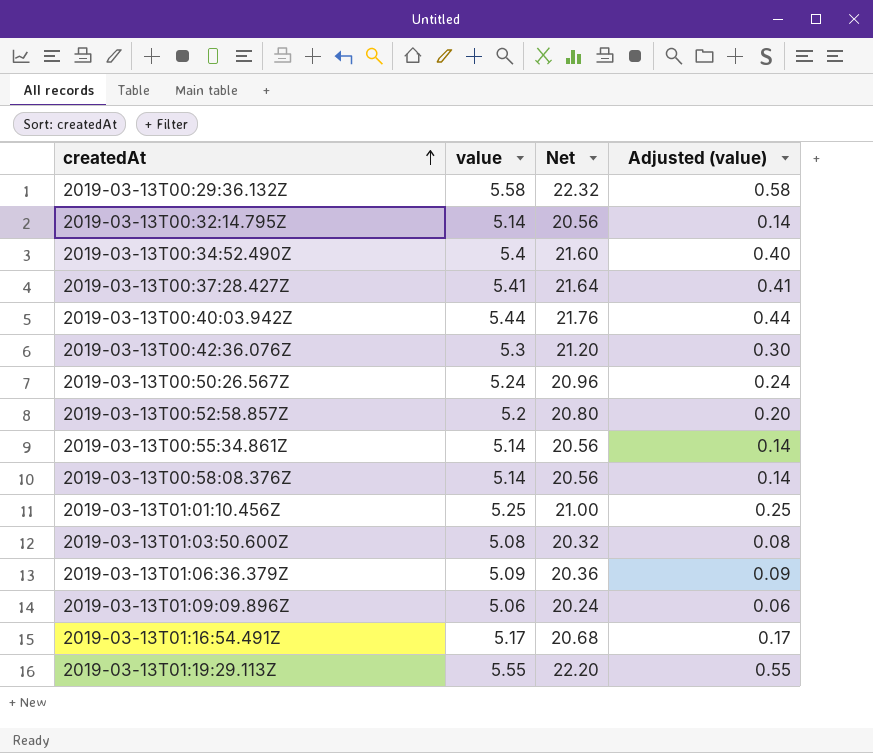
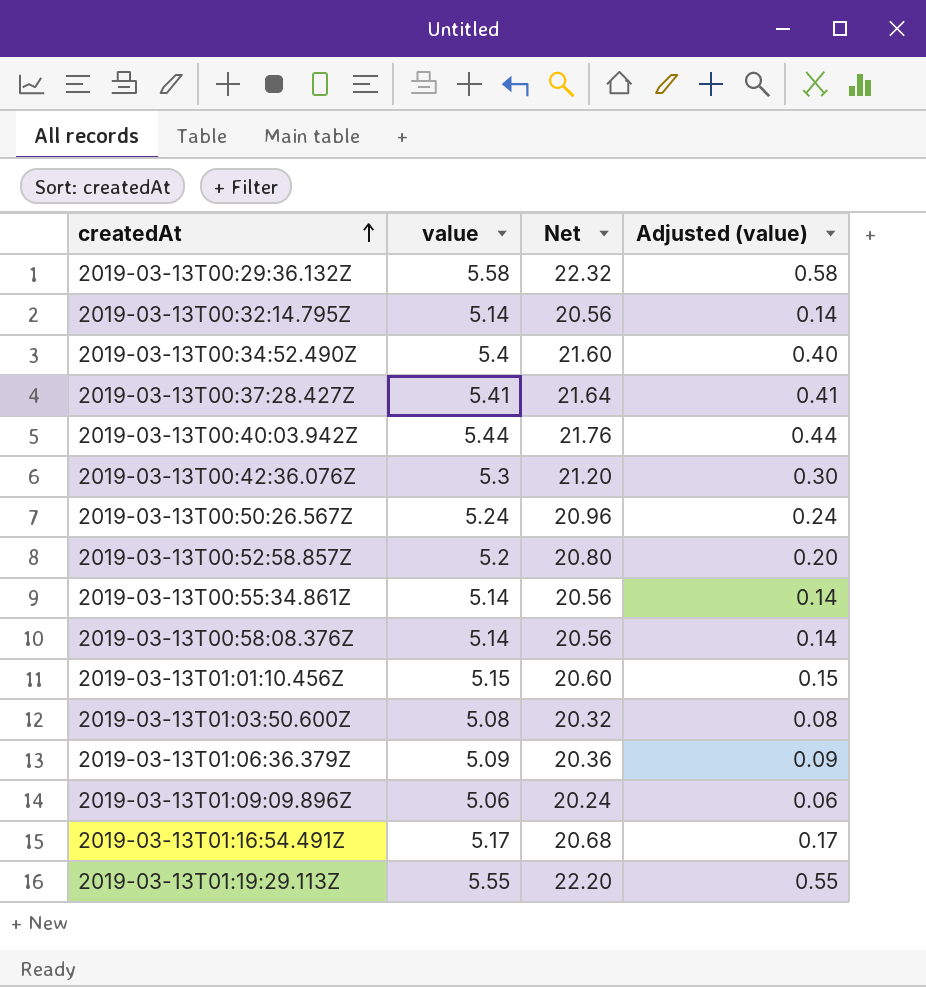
2019-03-13T01:01:10.456Z | value: 5.25 -> 5.15
2019-03-13T01:01:10.456Z | Net: 21.00 -> 20.60
2019-03-13T01:01:10.456Z | Adjusted (value): 0.25 -> 0.15

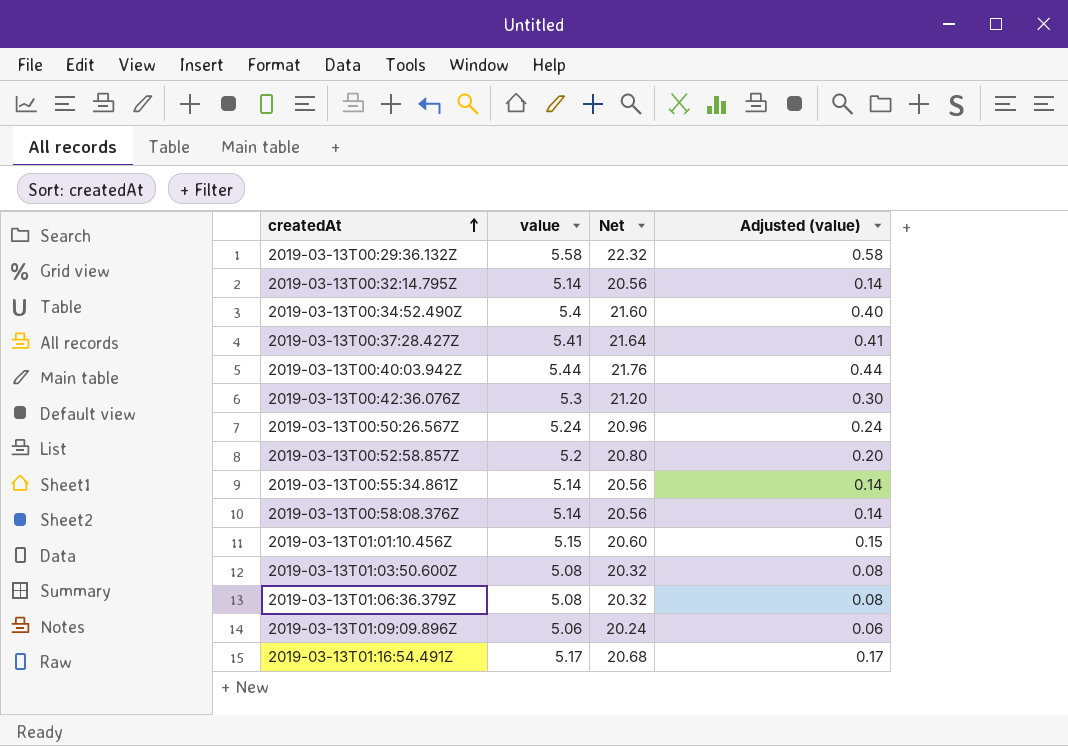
row 2019-03-13T01:19:29.113Z: 5.55 | 22.20 | 0.55 -> none
2019-03-13T01:06:36.379Z | value: 5.09 -> 5.08
2019-03-13T01:06:36.379Z | Net: 20.36 -> 20.32
2019-03-13T01:06:36.379Z | Adjusted (value): 0.09 -> 0.08

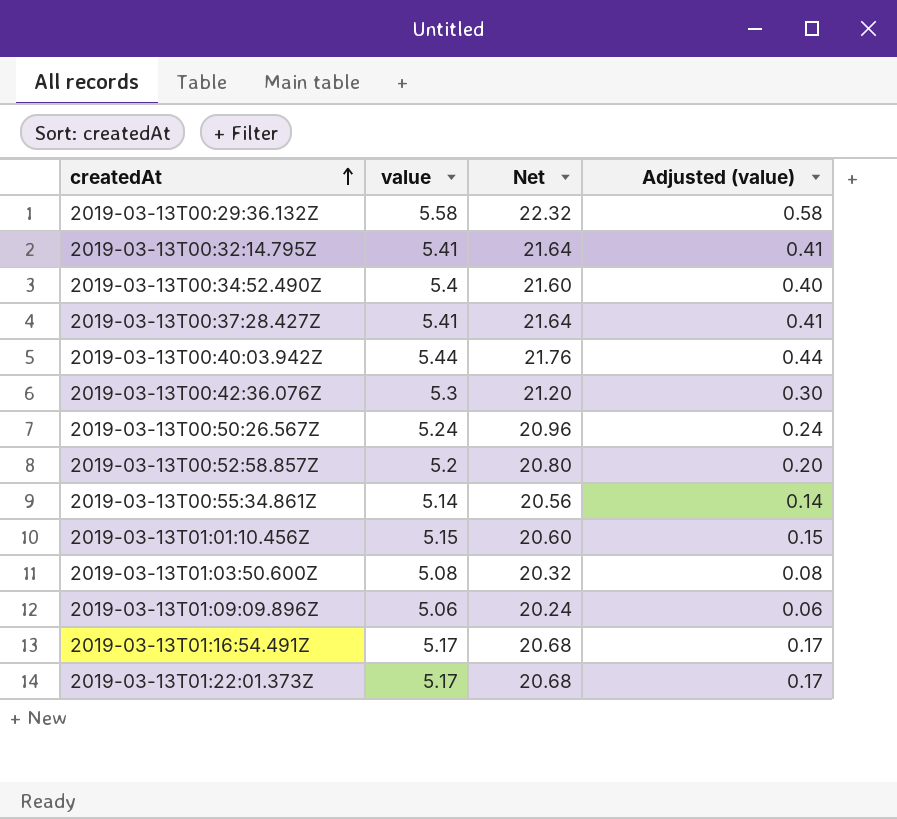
row 2019-03-13T00:58:08.376Z: 5.14 | 20.56 | 0.14 -> none
row 2019-03-13T01:06:36.379Z: 5.08 | 20.32 | 0.08 -> none
2019-03-13T00:32:14.795Z | value: 5.14 -> 5.41
2019-03-13T00:32:14.795Z | Net: 20.56 -> 21.64
2019-03-13T00:32:14.795Z | Adjusted (value): 0.14 -> 0.41
row 2019-03-13T01:22:01.373Z: none -> 5.17 | 20.68 | 0.17

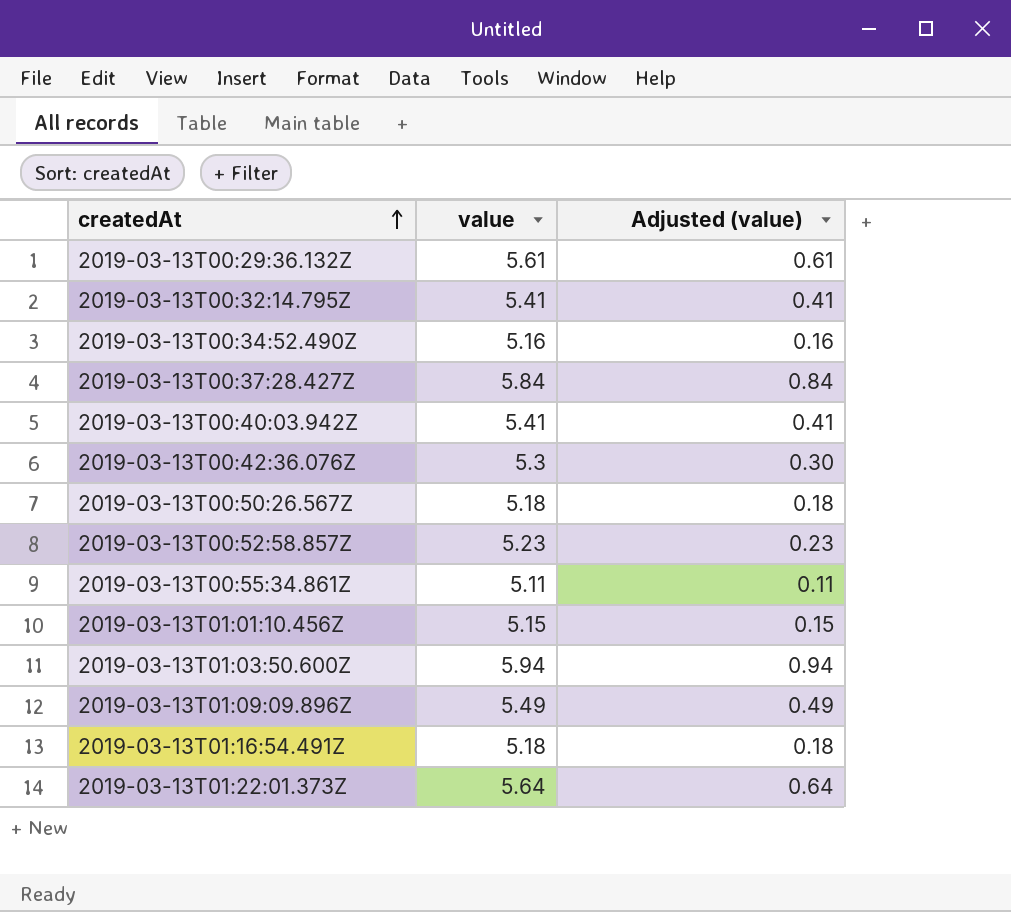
column Net | formula: [value] * 4 -> none
2019-03-13T00:29:36.132Z | value: 5.58 -> 5.61
2019-03-13T00:29:36.132Z | Adjusted (value): 0.58 -> 0.61
2019-03-13T00:34:52.490Z | value: 5.4 -> 5.16
2019-03-13T00:34:52.490Z | Adjusted (value): 0.40 -> 0.16
2019-03-13T00:37:28.427Z | value: 5.41 -> 5.84
2019-03-13T00:37:28.427Z | Adjusted (value): 0.41 -> 0.84
2019-03-13T00:40:03.942Z | value: 5.44 -> 5.41
2019-03-13T00:40:03.942Z | Adjusted (value): 0.44 -> 0.41
2019-03-13T00:50:26.567Z | value: 5.24 -> 5.18
2019-03-13T00:50:26.567Z | Adjusted (value): 0.24 -> 0.18
2019-03-13T00:52:58.857Z | value: 5.2 -> 5.23
2019-03-13T00:52:58.857Z | Adjusted (value): 0.20 -> 0.23
2019-03-13T00:55:34.861Z | value: 5.14 -> 5.11
2019-03-13T00:55:34.861Z | Adjusted (value): 0.14 -> 0.11
2019-03-13T01:03:50.600Z | value: 5.08 -> 5.94
2019-03-13T01:03:50.600Z | Adjusted (value): 0.08 -> 0.94
2019-03-13T01:09:09.896Z | value: 5.06 -> 5.49
2019-03-13T01:09:09.896Z | Adjusted (value): 0.06 -> 0.49
2019-03-13T01:16:54.491Z | value: 5.17 -> 5.18
2019-03-13T01:16:54.491Z | Adjusted (value): 0.17 -> 0.18
2019-03-13T01:22:01.373Z | value: 5.17 -> 5.64
2019-03-13T01:22:01.373Z | Adjusted (value): 0.17 -> 0.64

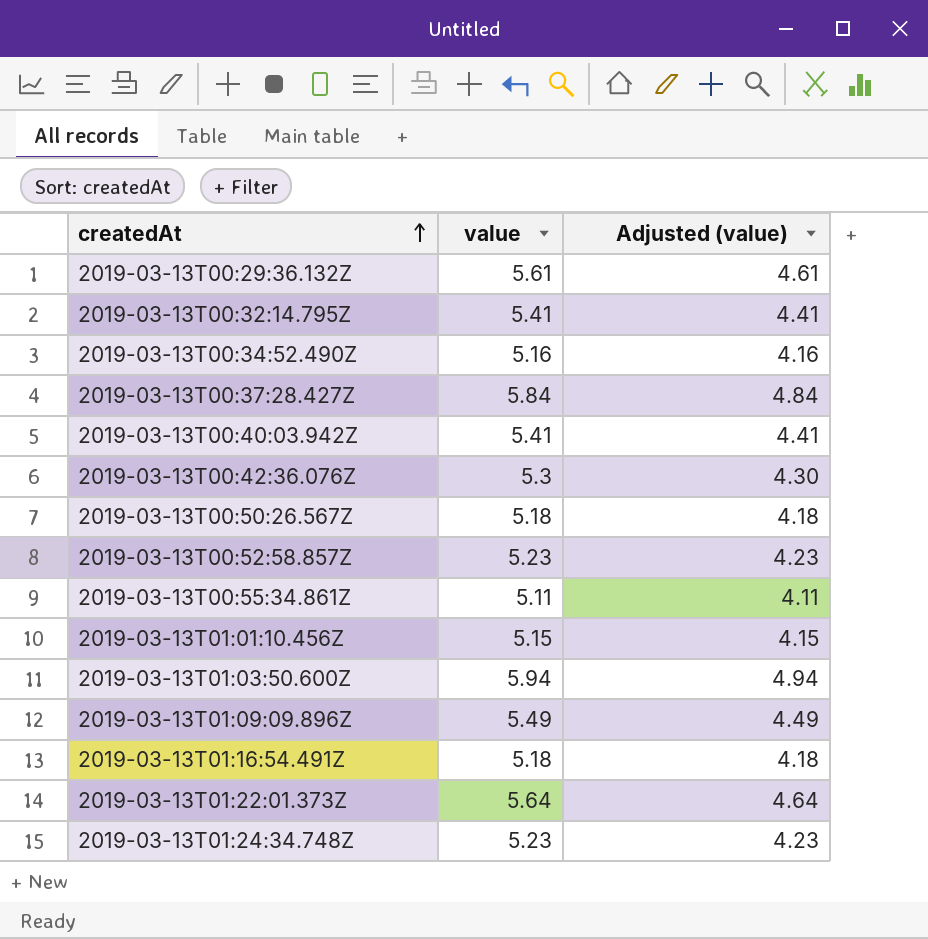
column Adjusted (value) | formula: [value] - 5 -> [value] - 1
row 2019-03-13T01:24:34.748Z: none -> 5.23 | 4.23

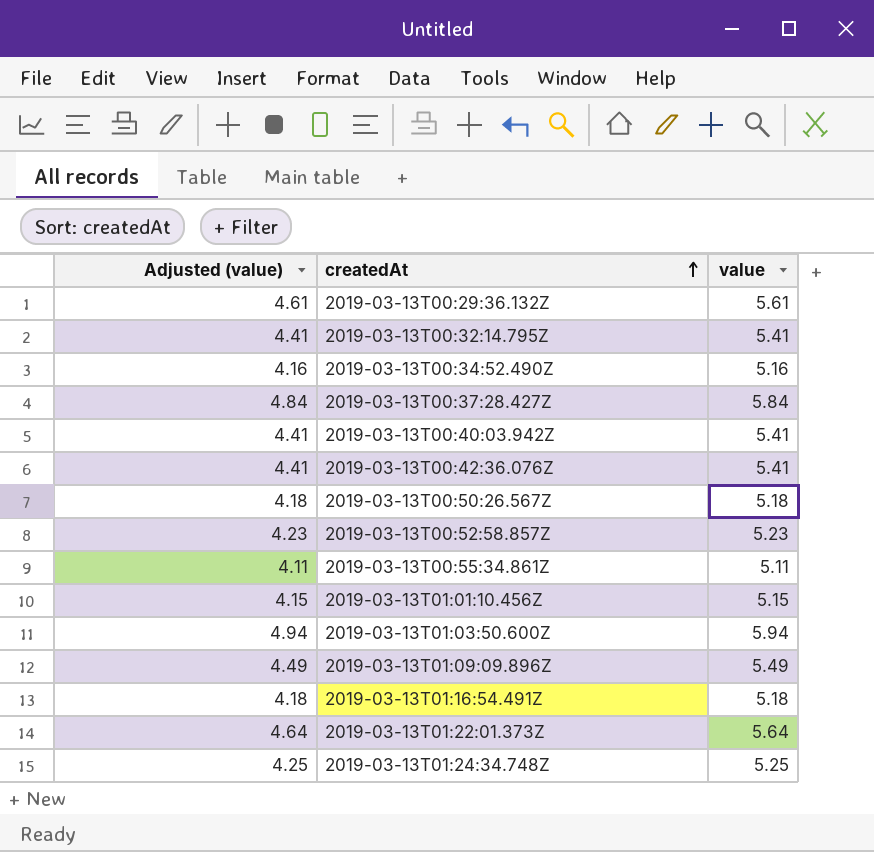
column Adjusted (value) | position: 3 -> 1
2019-03-13T00:42:36.076Z | Adjusted (value): 4.30 -> 4.41
2019-03-13T00:42:36.076Z | value: 5.3 -> 5.41
2019-03-13T01:24:34.748Z | Adjusted (value): 4.23 -> 4.25
2019-03-13T01:24:34.748Z | value: 5.23 -> 5.25

